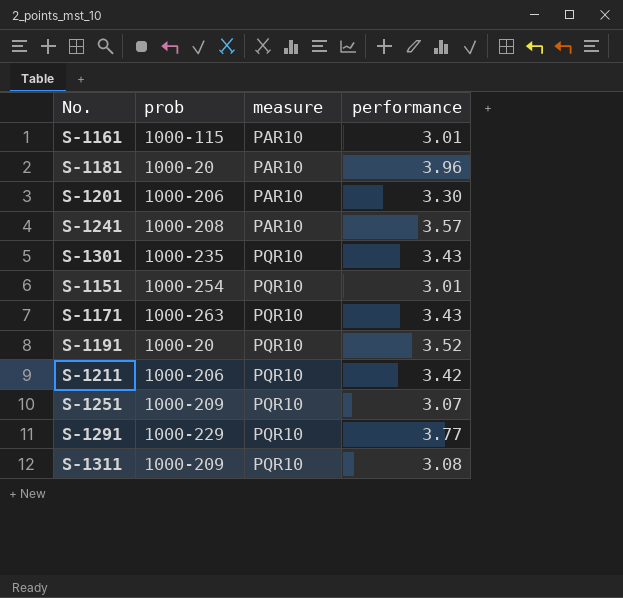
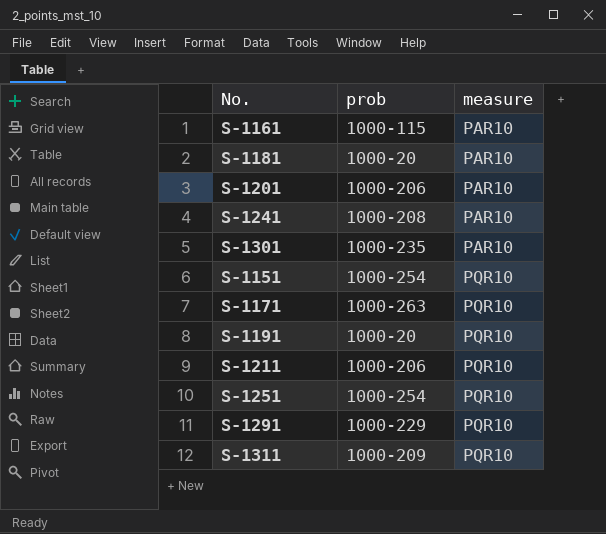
column performance | position: 4 -> none
S-1301 | measure: PQR10 -> PAR10
S-1251 | prob: 1000-209 -> 1000-254

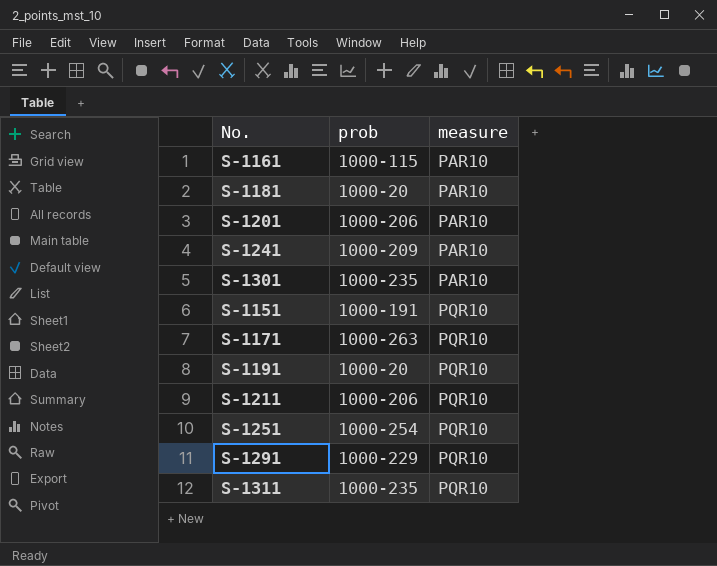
S-1241 | prob: 1000-208 -> 1000-209
S-1151 | prob: 1000-254 -> 1000-191
S-1311 | prob: 1000-209 -> 1000-235

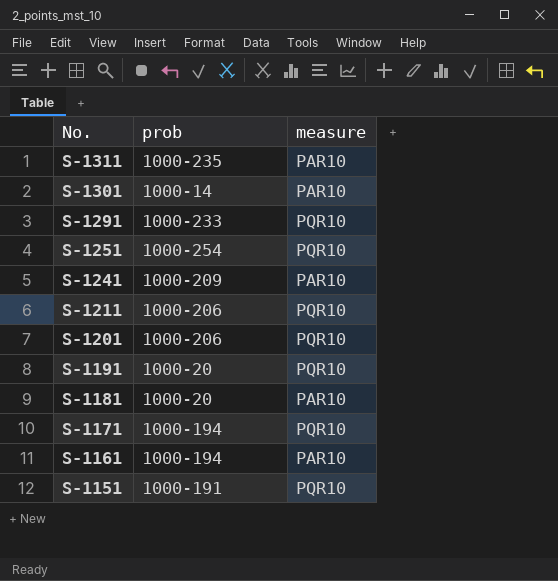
row order: measure ascending -> No. descending
S-1311 | measure: PQR10 -> PAR10
S-1301 | prob: 1000-235 -> 1000-14
S-1291 | prob: 1000-229 -> 1000-233
S-1201 | measure: PAR10 -> PQR10
S-1171 | prob: 1000-263 -> 1000-194
S-1161 | prob: 1000-115 -> 1000-194

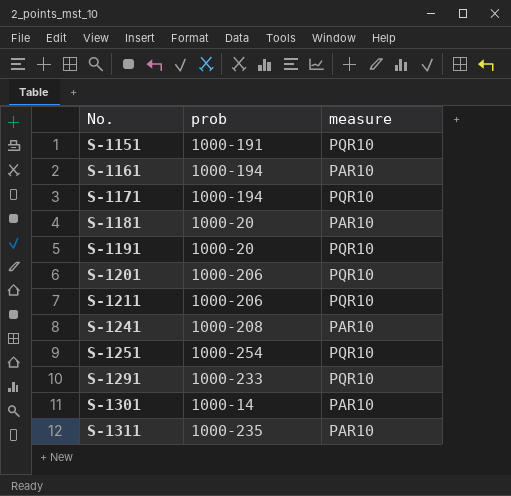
row order: No. descending -> No. ascending
S-1241 | prob: 1000-209 -> 1000-208

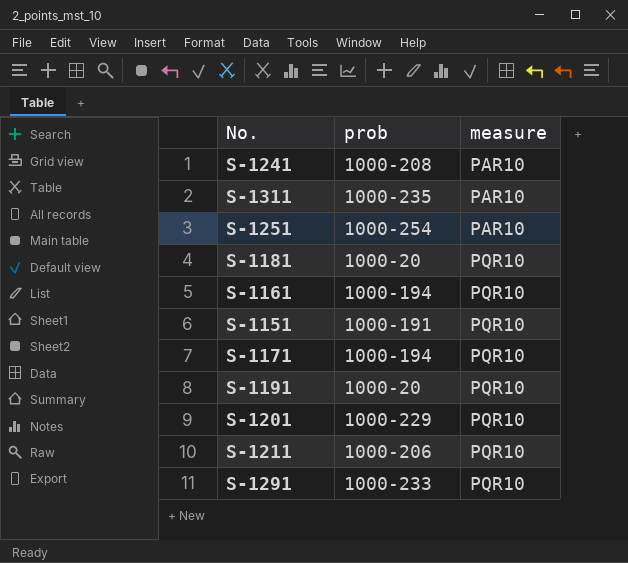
row order: No. ascending -> measure ascending
row S-1301: 1000-14 | PAR10 -> none
S-1251 | measure: PQR10 -> PAR10
S-1181 | measure: PAR10 -> PQR10
S-1161 | measure: PAR10 -> PQR10
S-1201 | prob: 1000-206 -> 1000-229

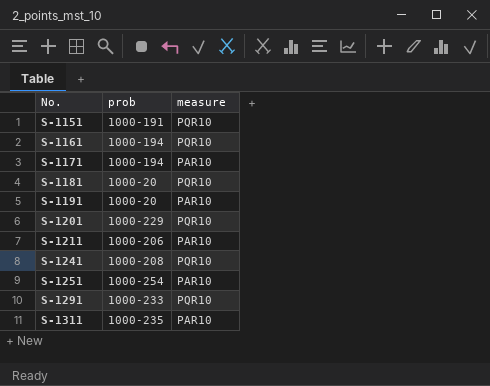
row order: measure ascending -> No. ascending
S-1171 | measure: PQR10 -> PAR10
S-1191 | measure: PQR10 -> PAR10
S-1211 | measure: PQR10 -> PAR10
S-1241 | measure: PAR10 -> PQR10

